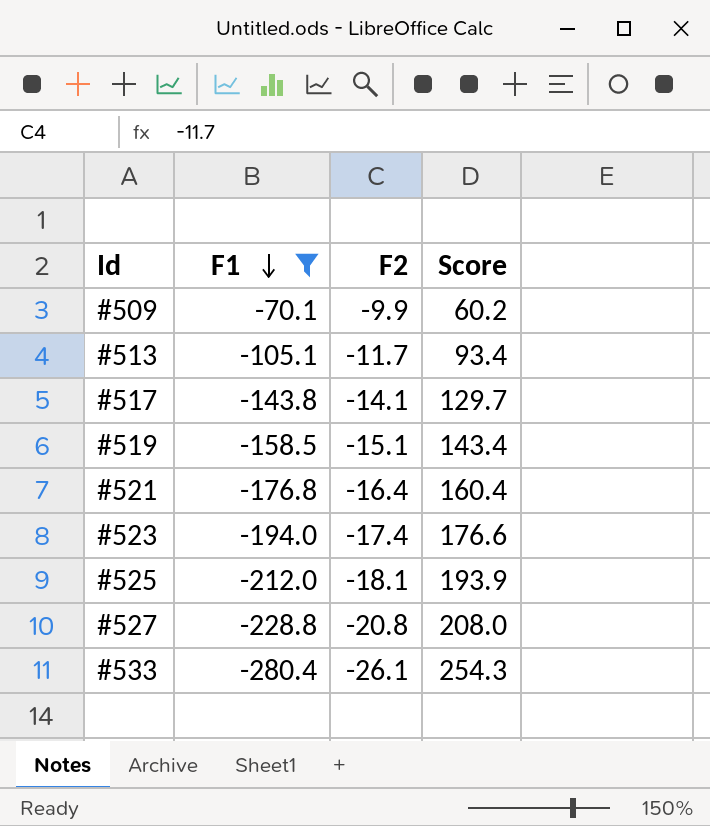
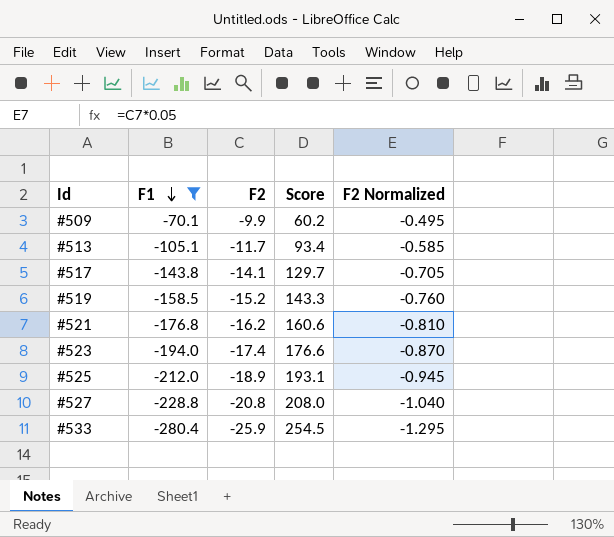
column F2 Normalized | formula: none -> [F2] * 0.05
#519 | F2: -15.1 -> -15.2
#519 | Score: 143.4 -> 143.3
#521 | F2: -16.4 -> -16.2
#521 | Score: 160.4 -> 160.6
#525 | F2: -18.1 -> -18.9
#525 | Score: 193.9 -> 193.1
#533 | F2: -26.1 -> -25.9
#533 | Score: 254.3 -> 254.5

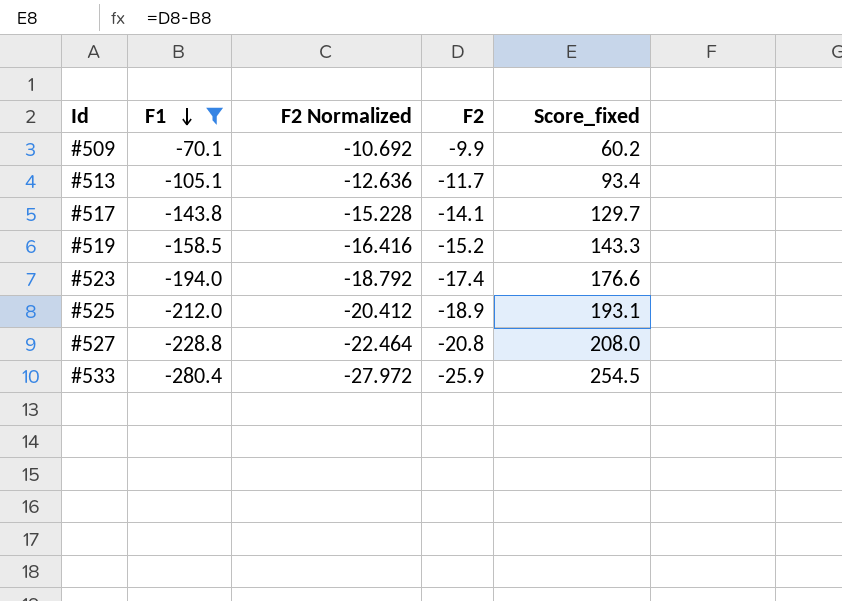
column F2 Normalized | formula: [F2] * 0.05 -> [F2] * 1.08
column F2 Normalized | position: 5 -> 3
column name: Score -> Score_fixed
row #521: -176.8 | -16.2 | 160.6 | -0.810 -> none

